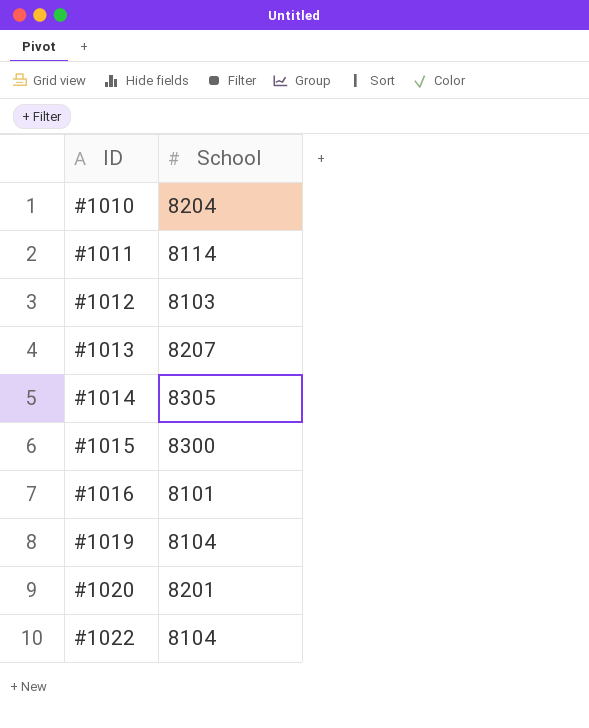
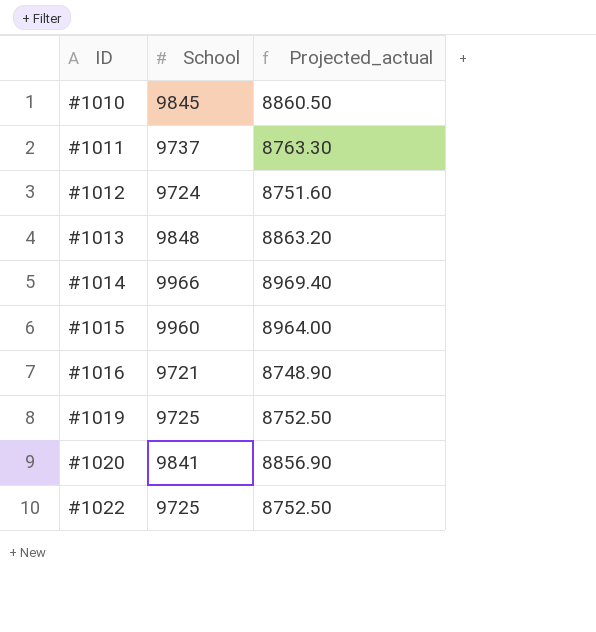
column Projected_actual | formula: none -> [School] * 0.9
#1010 | School: 8204 -> 9845
#1011 | School: 8114 -> 9737
#1012 | School: 8103 -> 9724
#1013 | School: 8207 -> 9848
#1014 | School: 8305 -> 9966
#1015 | School: 8300 -> 9960
#1016 | School: 8101 -> 9721
#1019 | School: 8104 -> 9725
#1020 | School: 8201 -> 9841
#1022 | School: 8104 -> 9725

